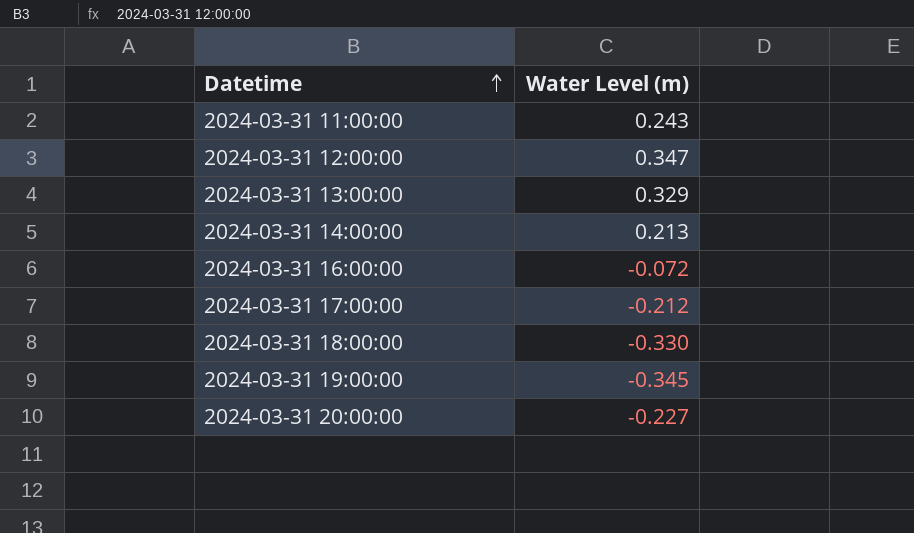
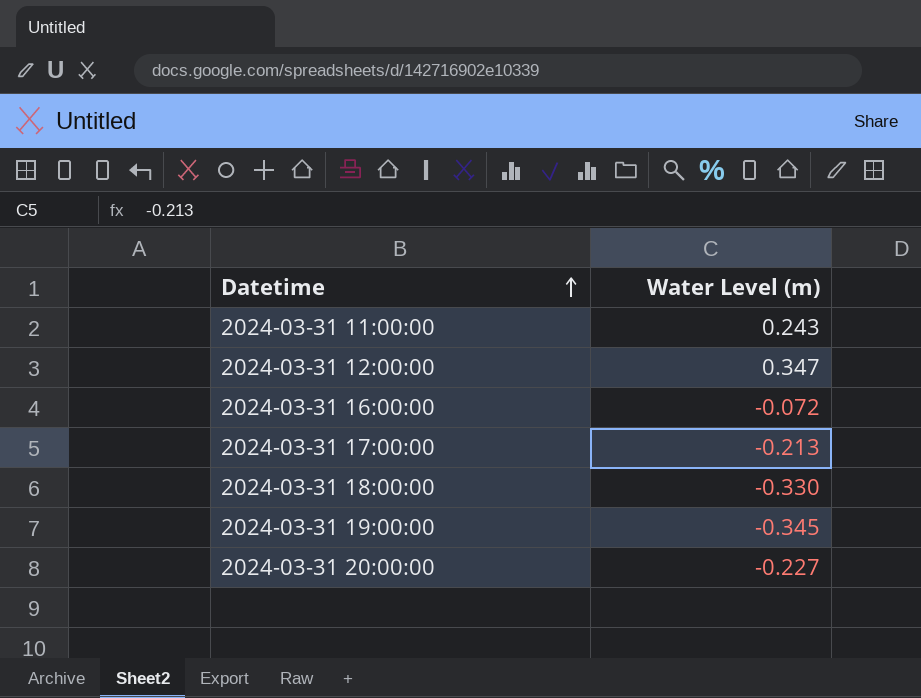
row 2024-03-31 13:00:00: 0.329 -> none
row 2024-03-31 14:00:00: 0.213 -> none
2024-03-31 17:00:00 | Water Level (m): -0.212 -> -0.213

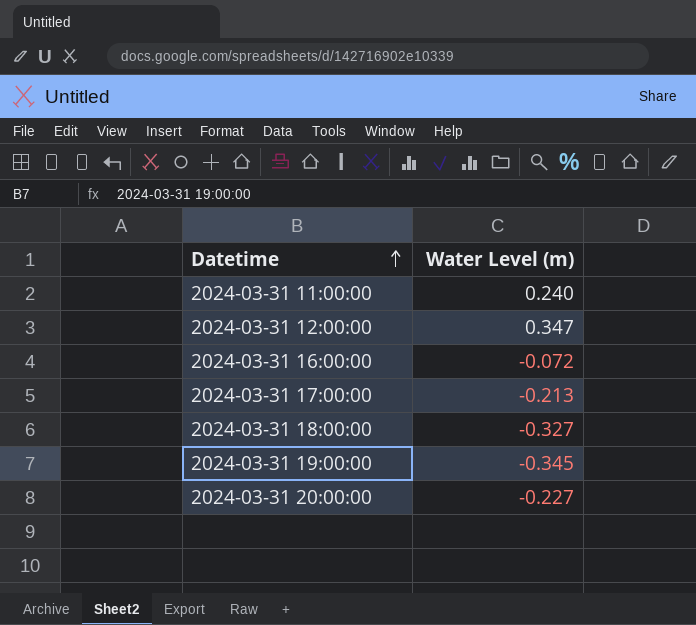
2024-03-31 11:00:00 | Water Level (m): 0.243 -> 0.240
2024-03-31 18:00:00 | Water Level (m): -0.330 -> -0.327

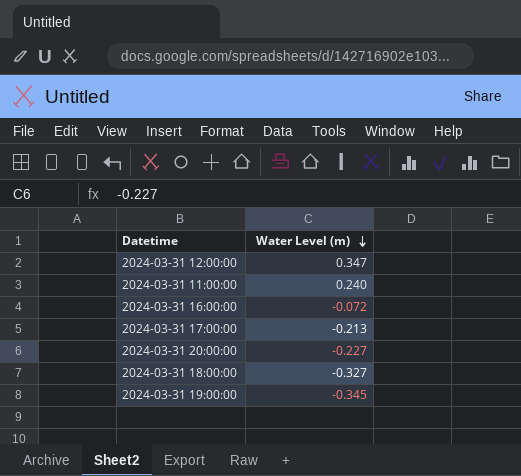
row order: Datetime ascending -> Water Level (m) descending

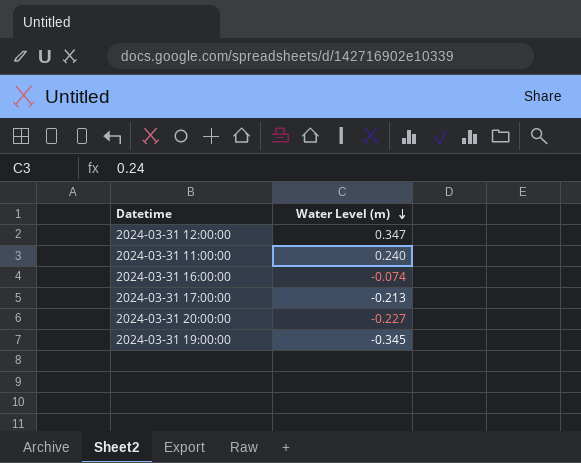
row 2024-03-31 18:00:00: -0.327 -> none
2024-03-31 16:00:00 | Water Level (m): -0.072 -> -0.074

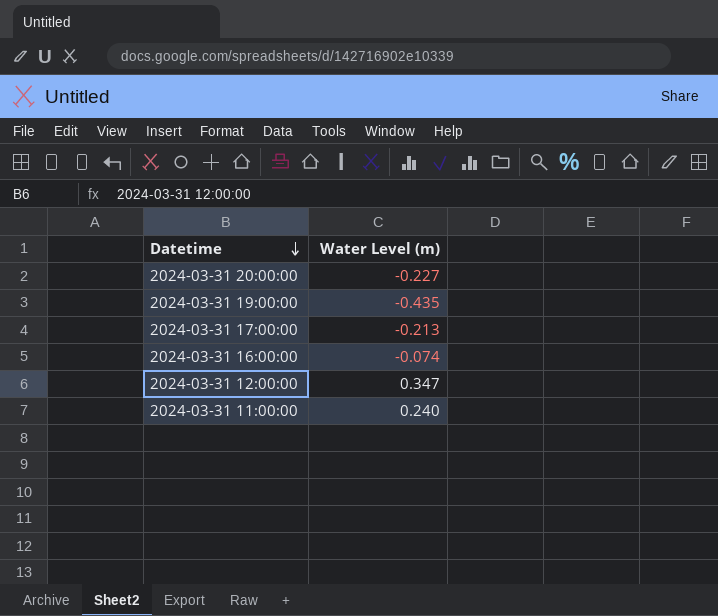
row order: Water Level (m) descending -> Datetime descending
2024-03-31 19:00:00 | Water Level (m): -0.345 -> -0.435

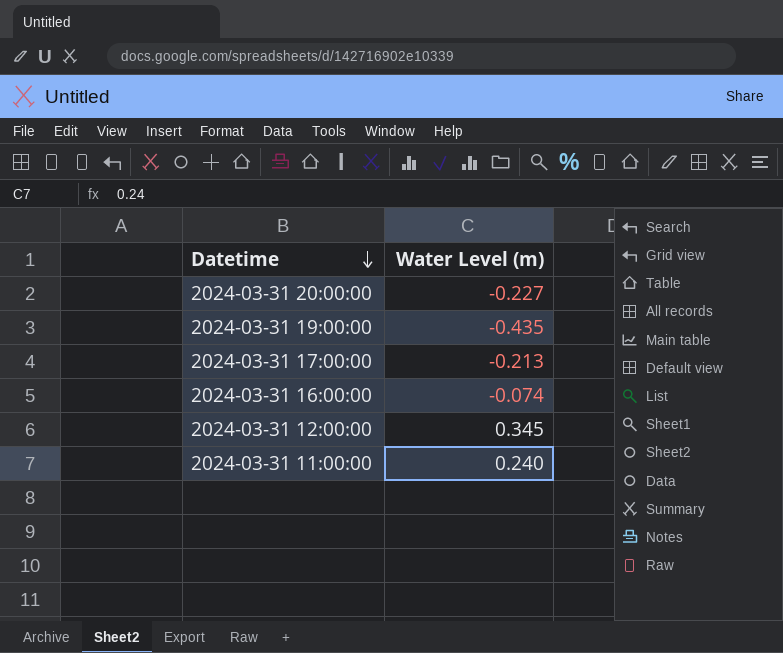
2024-03-31 12:00:00 | Water Level (m): 0.347 -> 0.345

